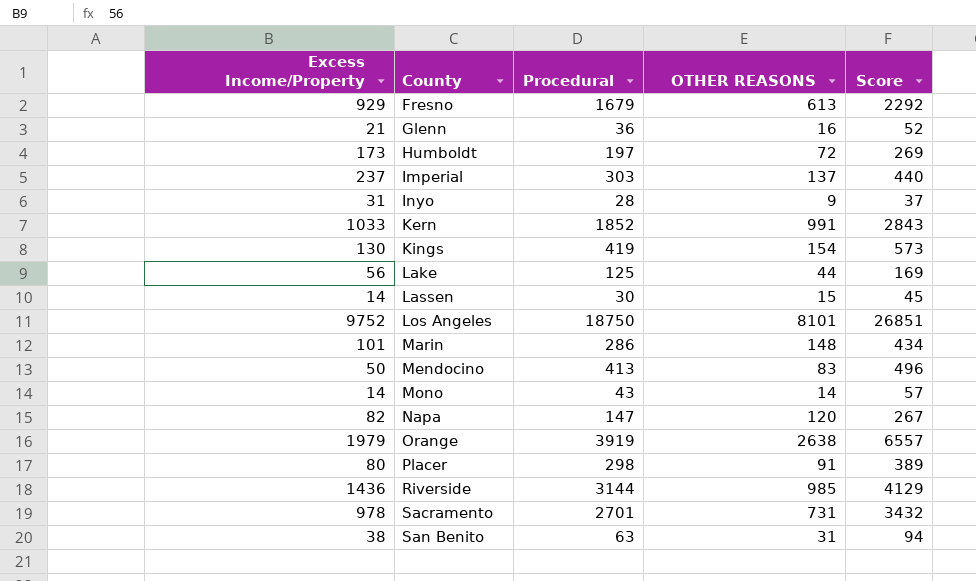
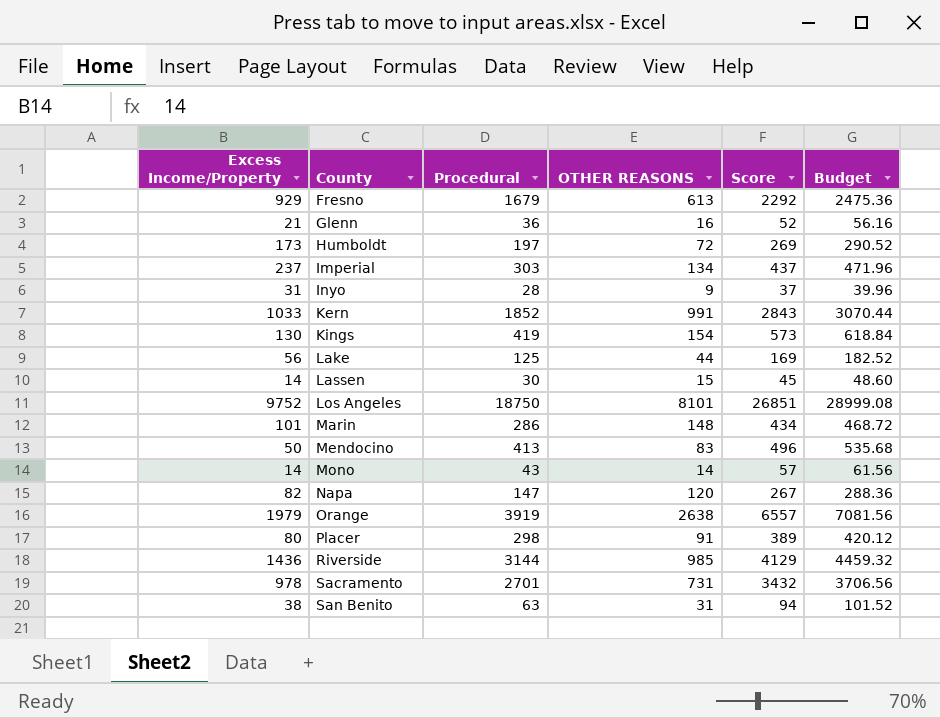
column Budget | formula: none -> [Score] * 1.08
Imperial | OTHER REASONS: 137 -> 134
Imperial | Score: 440 -> 437

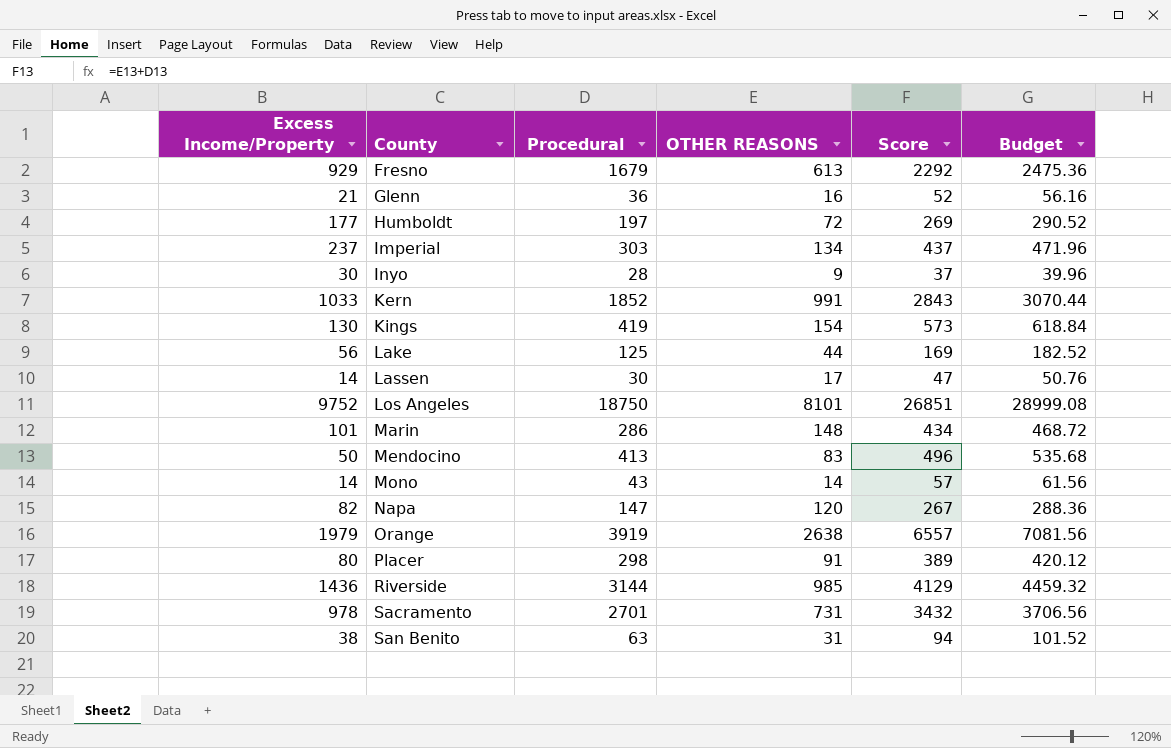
Humboldt | Excess Income/Property: 173 -> 177
Inyo | Excess Income/Property: 31 -> 30
Lassen | OTHER REASONS: 15 -> 17
Lassen | Score: 45 -> 47
Lassen | Budget: 48.60 -> 50.76

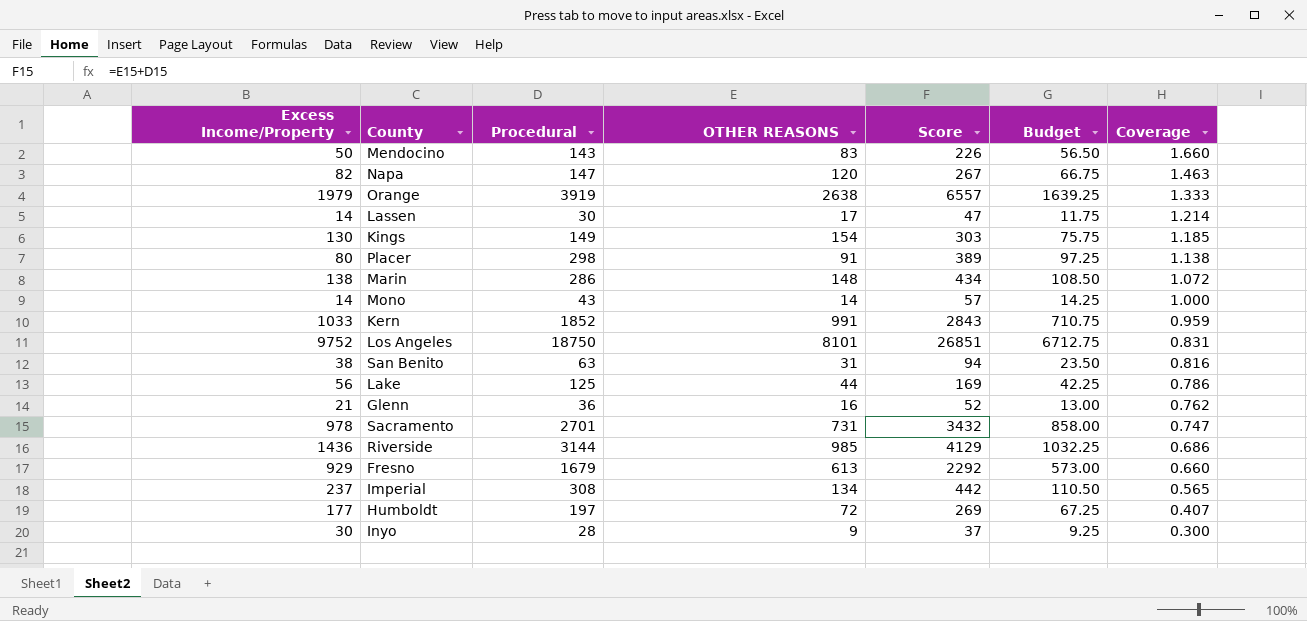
row order: County ascending -> Coverage descending
column Budget | formula: [Score] * 1.08 -> [Score] * 0.25
column Coverage | formula: none -> [OTHER REASONS] / [Excess Income/Property]
Mendocino | Procedural: 413 -> 143
Mendocino | Score: 496 -> 226
Kings | Procedural: 419 -> 149
Kings | Score: 573 -> 303
Marin | Excess Income/Property: 101 -> 138
Imperial | Procedural: 303 -> 308
Imperial | Score: 437 -> 442

